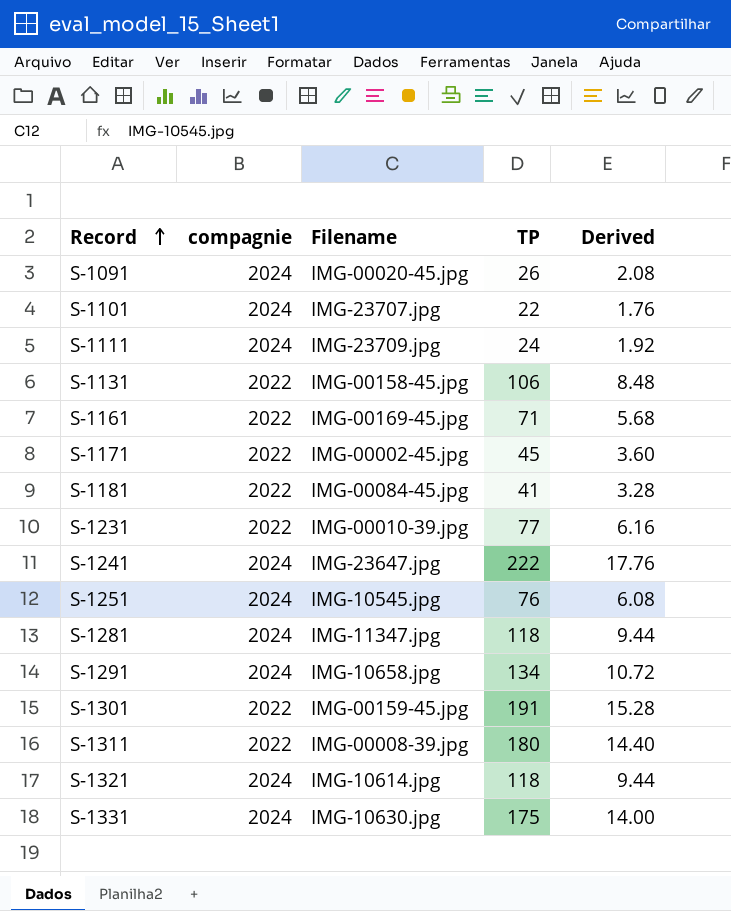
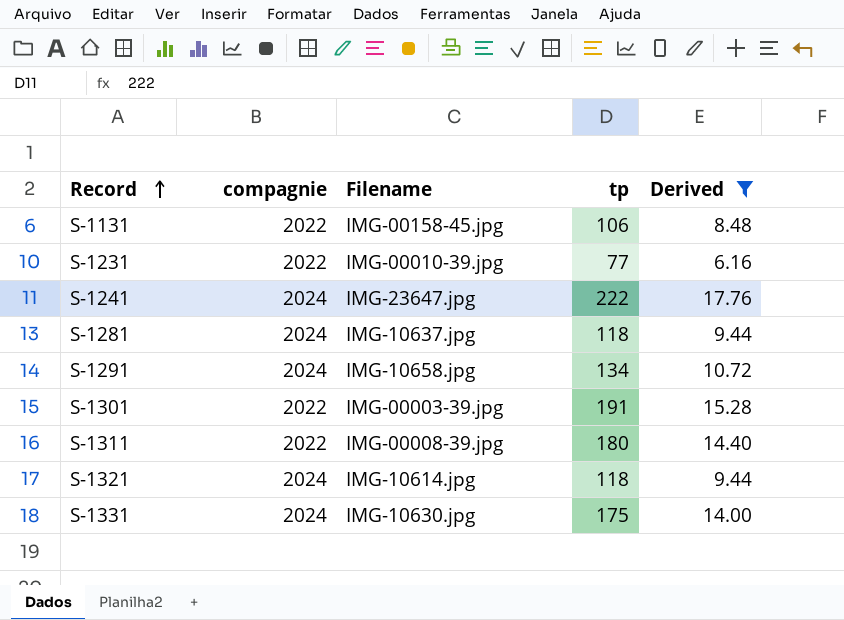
filter: none -> Derived >= 6.16
column name: TP -> tp
S-1281 | Filename: IMG-11347.jpg -> IMG-10637.jpg
S-1301 | Filename: IMG-00159-45.jpg -> IMG-00003-39.jpg

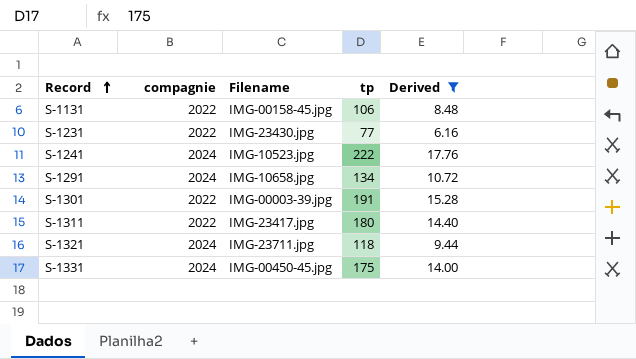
row S-1281: 2024 | IMG-10637.jpg | 118 | 9.44 -> none
S-1231 | Filename: IMG-00010-39.jpg -> IMG-23430.jpg
S-1241 | Filename: IMG-23647.jpg -> IMG-10523.jpg
S-1311 | Filename: IMG-00008-39.jpg -> IMG-23417.jpg
S-1321 | Filename: IMG-10614.jpg -> IMG-23711.jpg
S-1331 | Filename: IMG-10630.jpg -> IMG-00450-45.jpg

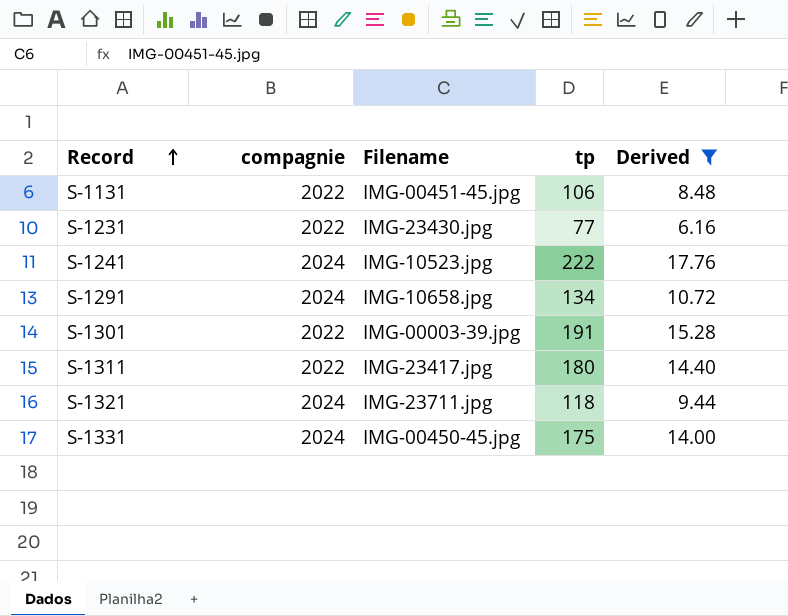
S-1131 | Filename: IMG-00158-45.jpg -> IMG-00451-45.jpg

